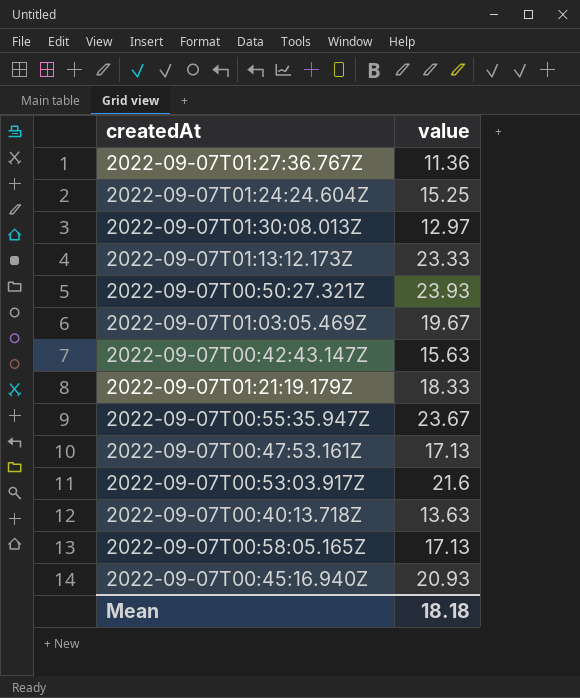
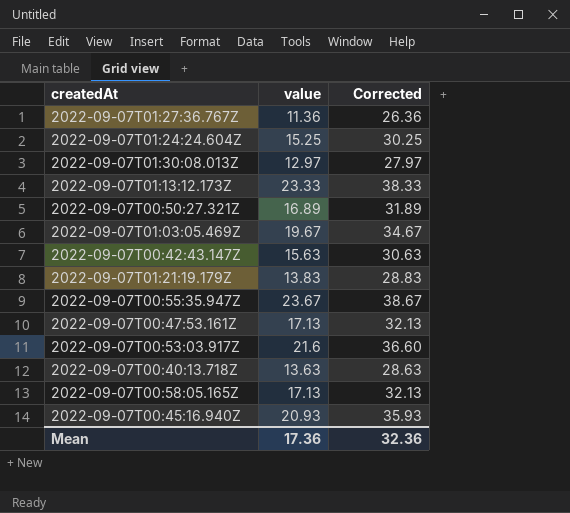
column Corrected | formula: none -> [value] + 15
2022-09-07T00:50:27.321Z | value: 23.93 -> 16.89
2022-09-07T01:21:19.179Z | value: 18.33 -> 13.83
Mean | value: 18.18 -> 17.36

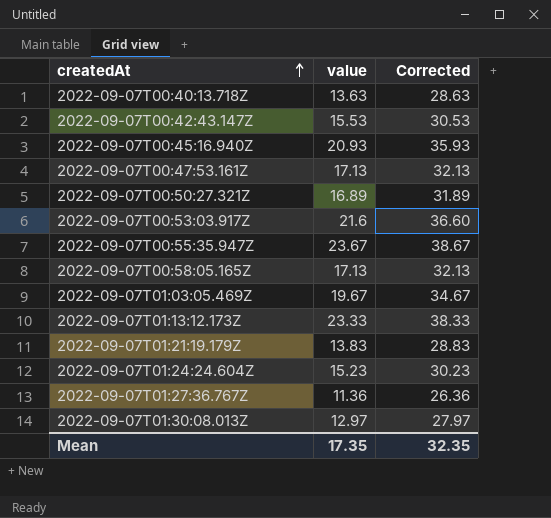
row order: none -> createdAt ascending
2022-09-07T00:42:43.147Z | value: 15.63 -> 15.53
2022-09-07T00:42:43.147Z | Corrected: 30.63 -> 30.53
2022-09-07T01:24:24.604Z | value: 15.25 -> 15.23
2022-09-07T01:24:24.604Z | Corrected: 30.25 -> 30.23
Mean | value: 17.36 -> 17.35
Mean | Corrected: 32.36 -> 32.35

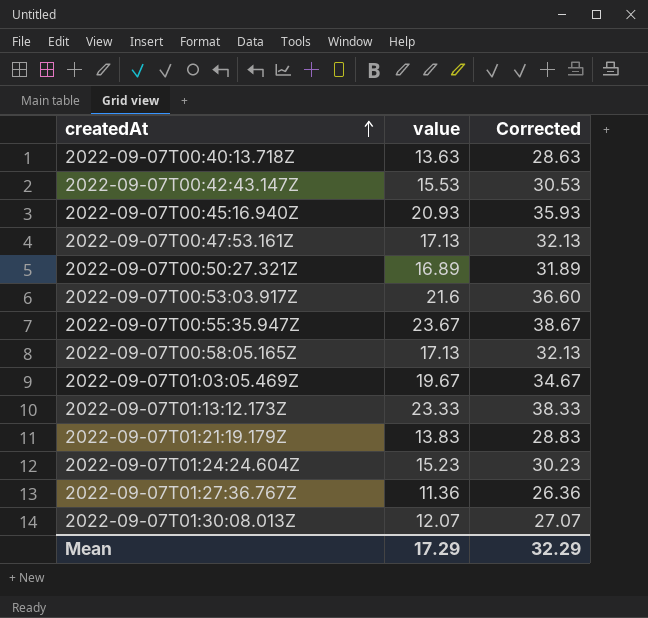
2022-09-07T01:30:08.013Z | value: 12.97 -> 12.07
2022-09-07T01:30:08.013Z | Corrected: 27.97 -> 27.07
Mean | value: 17.35 -> 17.29
Mean | Corrected: 32.35 -> 32.29

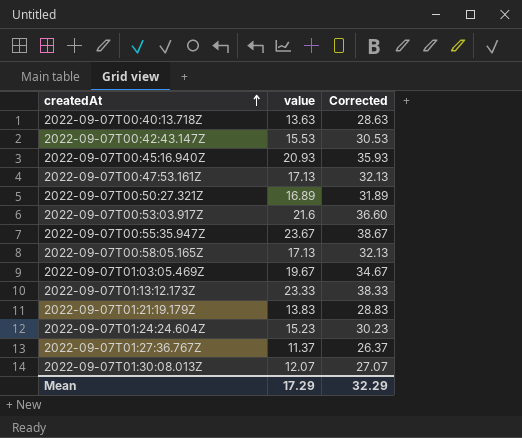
2022-09-07T01:27:36.767Z | value: 11.36 -> 11.37
2022-09-07T01:27:36.767Z | Corrected: 26.36 -> 26.37

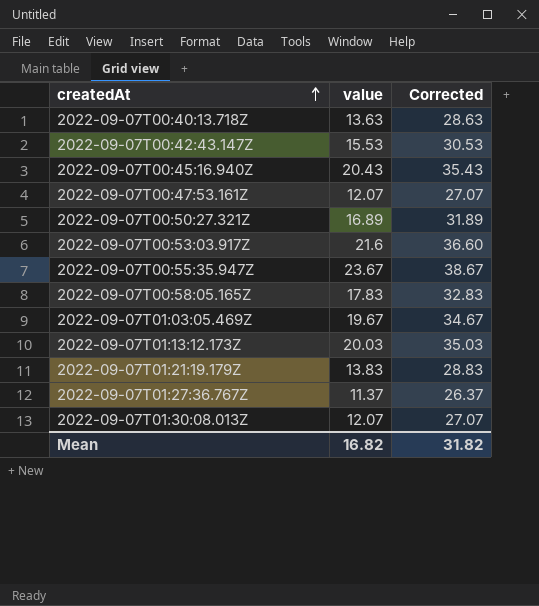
row 2022-09-07T01:24:24.604Z: 15.23 | 30.23 -> none
2022-09-07T00:45:16.940Z | value: 20.93 -> 20.43
2022-09-07T00:45:16.940Z | Corrected: 35.93 -> 35.43
2022-09-07T00:47:53.161Z | value: 17.13 -> 12.07
2022-09-07T00:47:53.161Z | Corrected: 32.13 -> 27.07
2022-09-07T00:58:05.165Z | value: 17.13 -> 17.83
2022-09-07T00:58:05.165Z | Corrected: 32.13 -> 32.83
2022-09-07T01:13:12.173Z | value: 23.33 -> 20.03
2022-09-07T01:13:12.173Z | Corrected: 38.33 -> 35.03
Mean | value: 17.29 -> 16.82
Mean | Corrected: 32.29 -> 31.82

